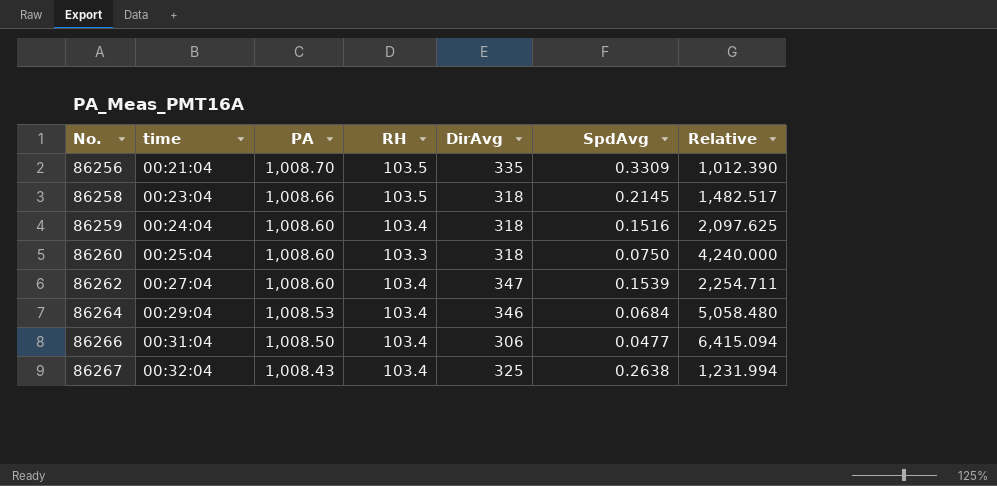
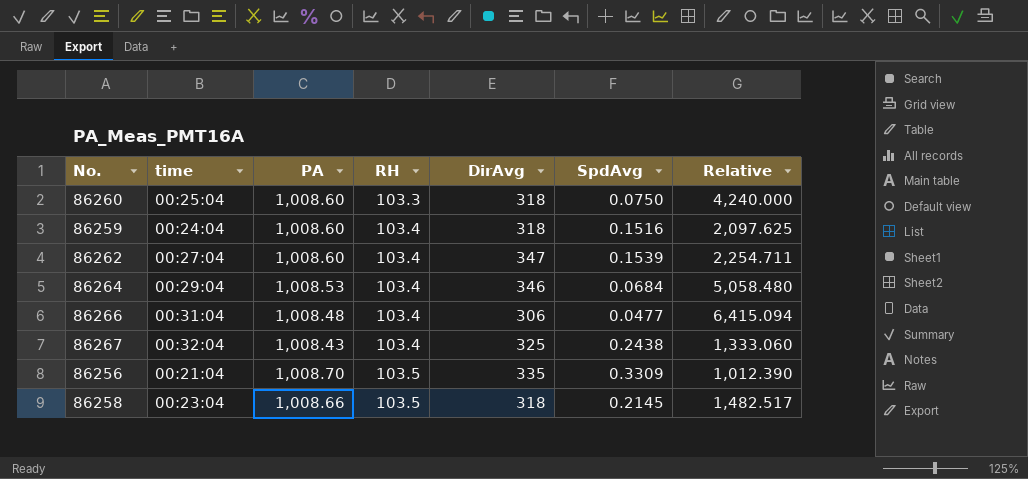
row order: No. ascending -> RH ascending
86266 | PA: 1,008.50 -> 1,008.48
86267 | SpdAvg: 0.2638 -> 0.2438
86267 | Relative: 1,231.994 -> 1,333.060

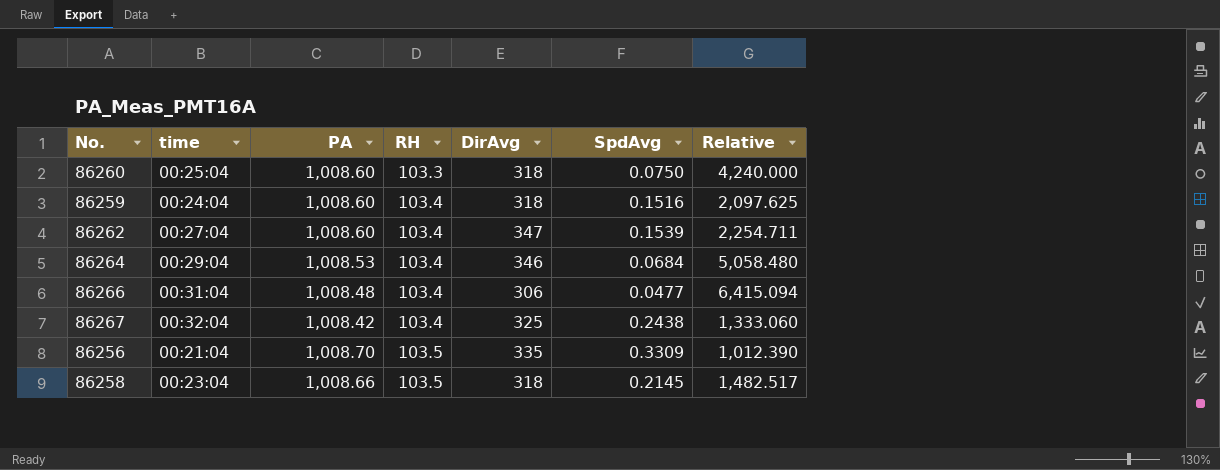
86267 | PA: 1,008.43 -> 1,008.42

